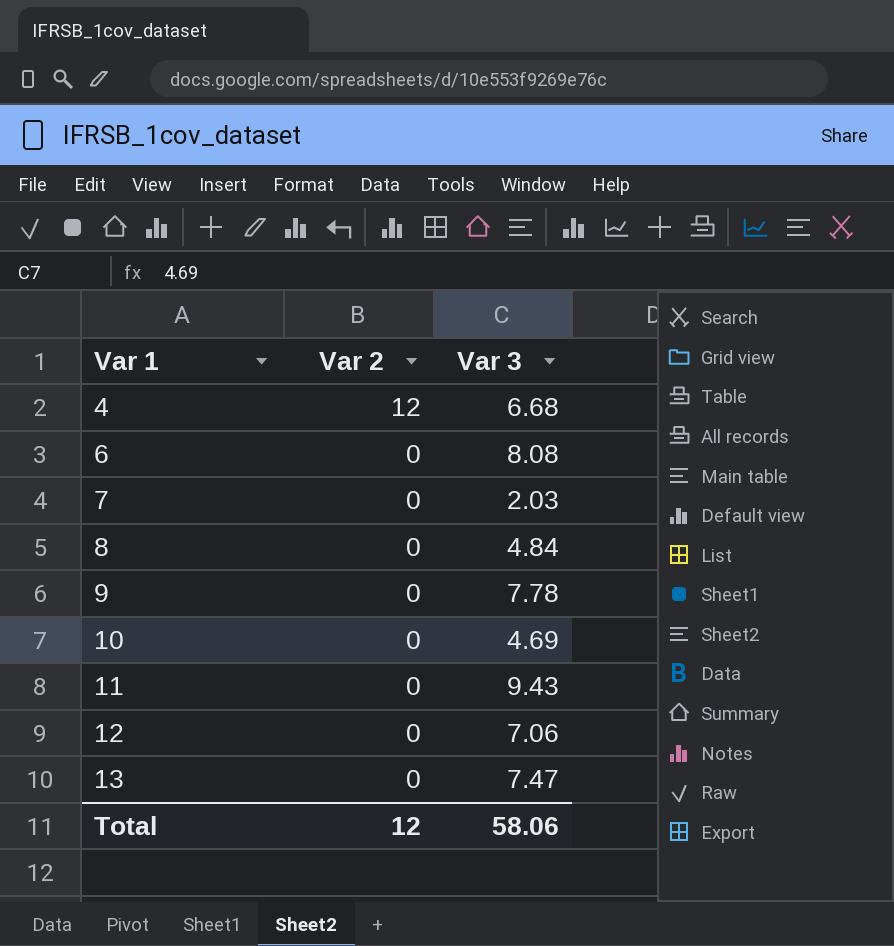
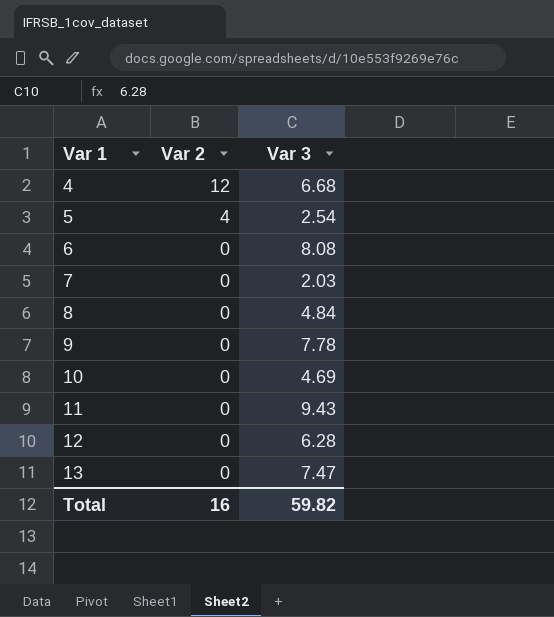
row 5: none -> 4 | 2.54
12 | Var 3: 7.06 -> 6.28
Total | Var 2: 12 -> 16
Total | Var 3: 58.06 -> 59.82

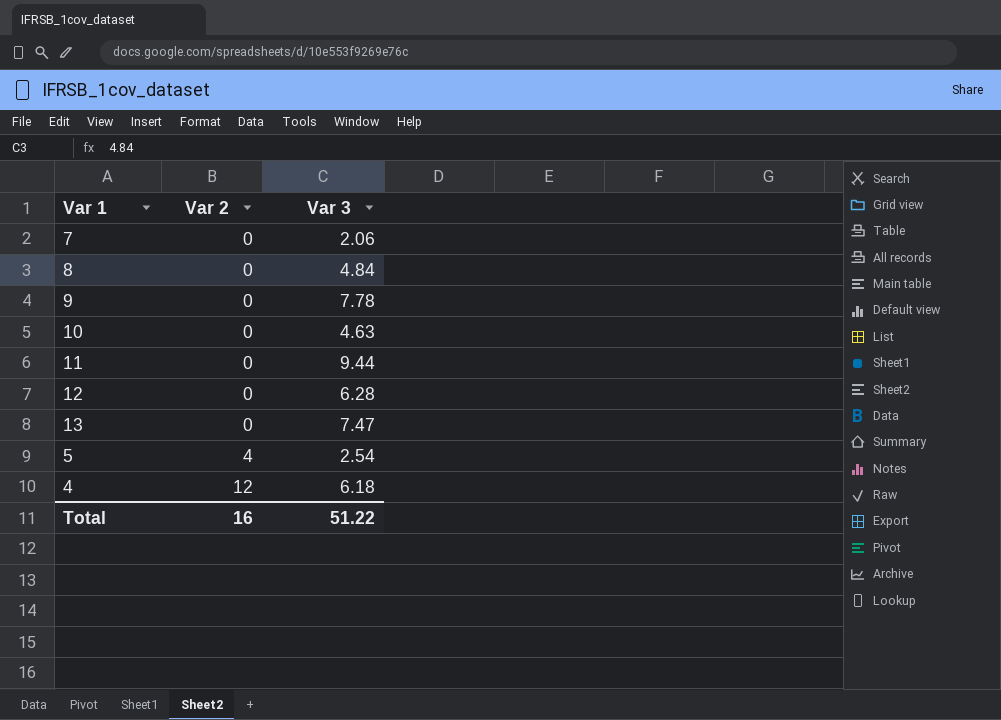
row order: Var 1 ascending -> Var 2 ascending
row 6: 0 | 8.08 -> none
7 | Var 3: 2.03 -> 2.06
10 | Var 3: 4.69 -> 4.63
11 | Var 3: 9.43 -> 9.44
4 | Var 3: 6.68 -> 6.18
Total | Var 3: 59.82 -> 51.22

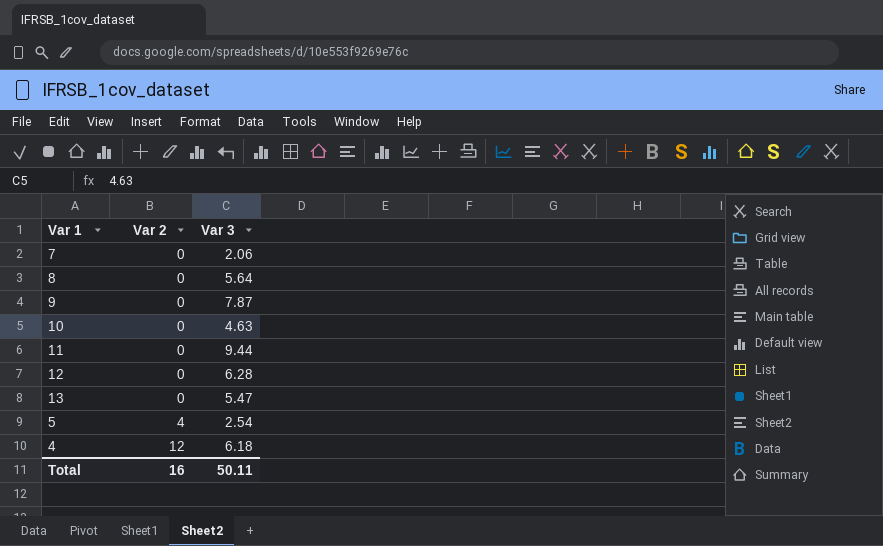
8 | Var 3: 4.84 -> 5.64
9 | Var 3: 7.78 -> 7.87
13 | Var 3: 7.47 -> 5.47
Total | Var 3: 51.22 -> 50.11

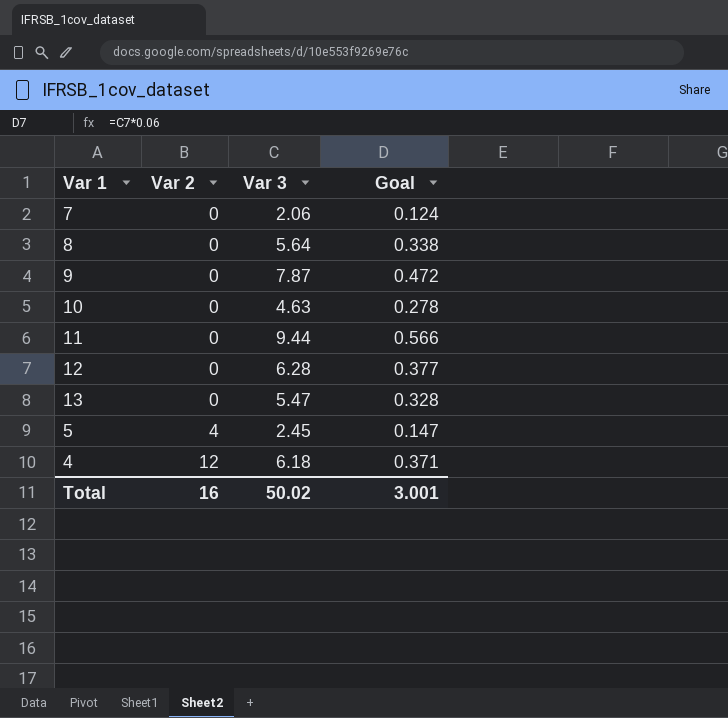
column Goal | formula: none -> [Var 3] * 0.06
5 | Var 3: 2.54 -> 2.45
Total | Var 3: 50.11 -> 50.02

